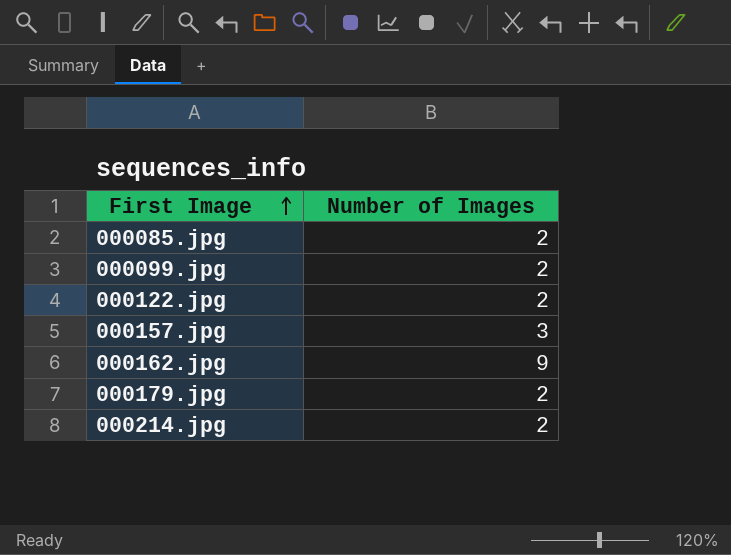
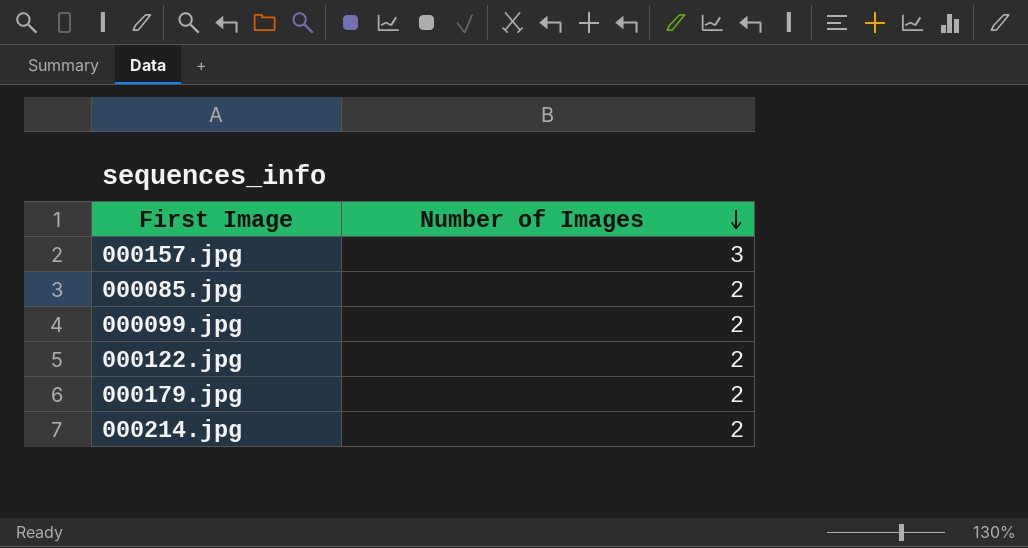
row order: First Image ascending -> Number of Images descending
row 000162.jpg: 9 -> none

